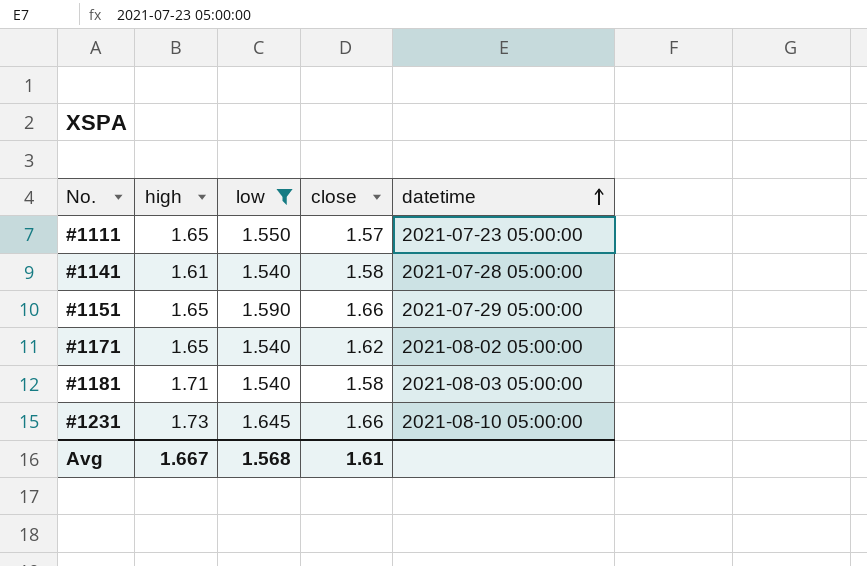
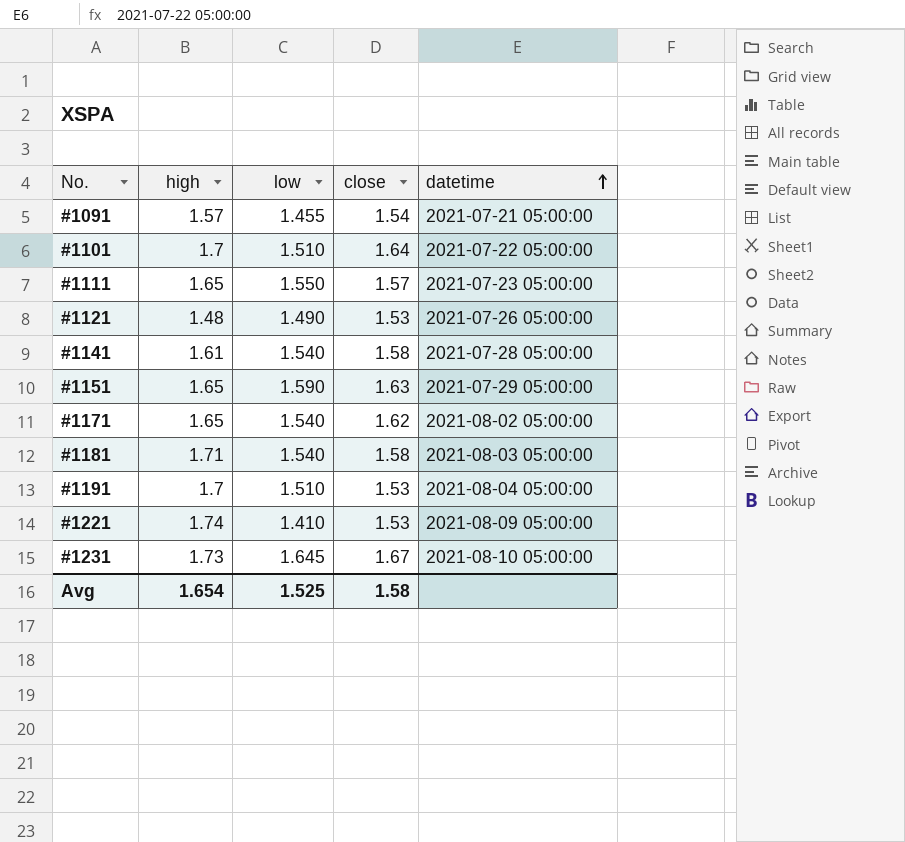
filter: low >= 1.540 -> none
#1151 | close: 1.66 -> 1.63
#1231 | close: 1.66 -> 1.67
Avg | high: 1.667 -> 1.654
Avg | low: 1.568 -> 1.525
Avg | close: 1.61 -> 1.58

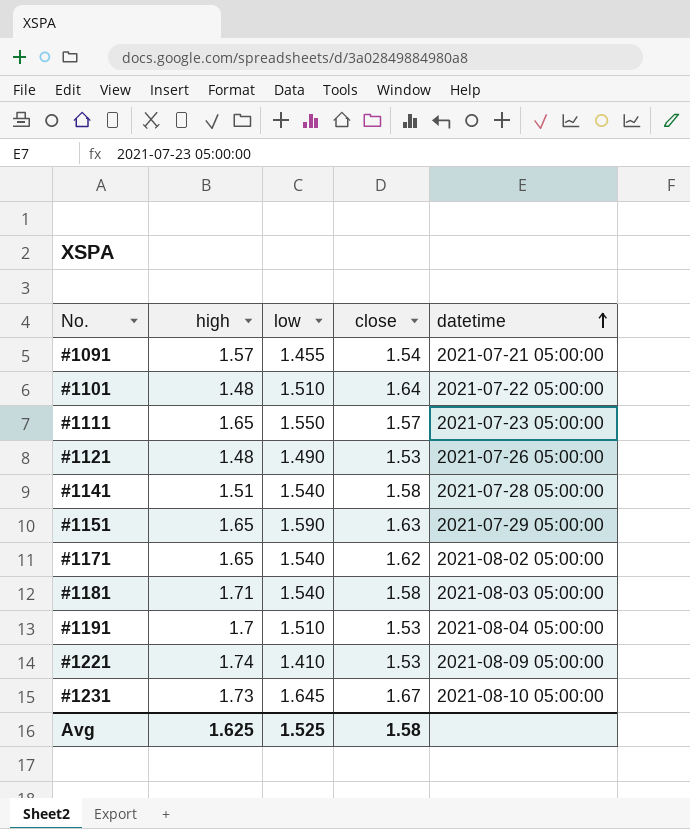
#1101 | high: 1.7 -> 1.48
#1141 | high: 1.61 -> 1.51
Avg | high: 1.654 -> 1.625

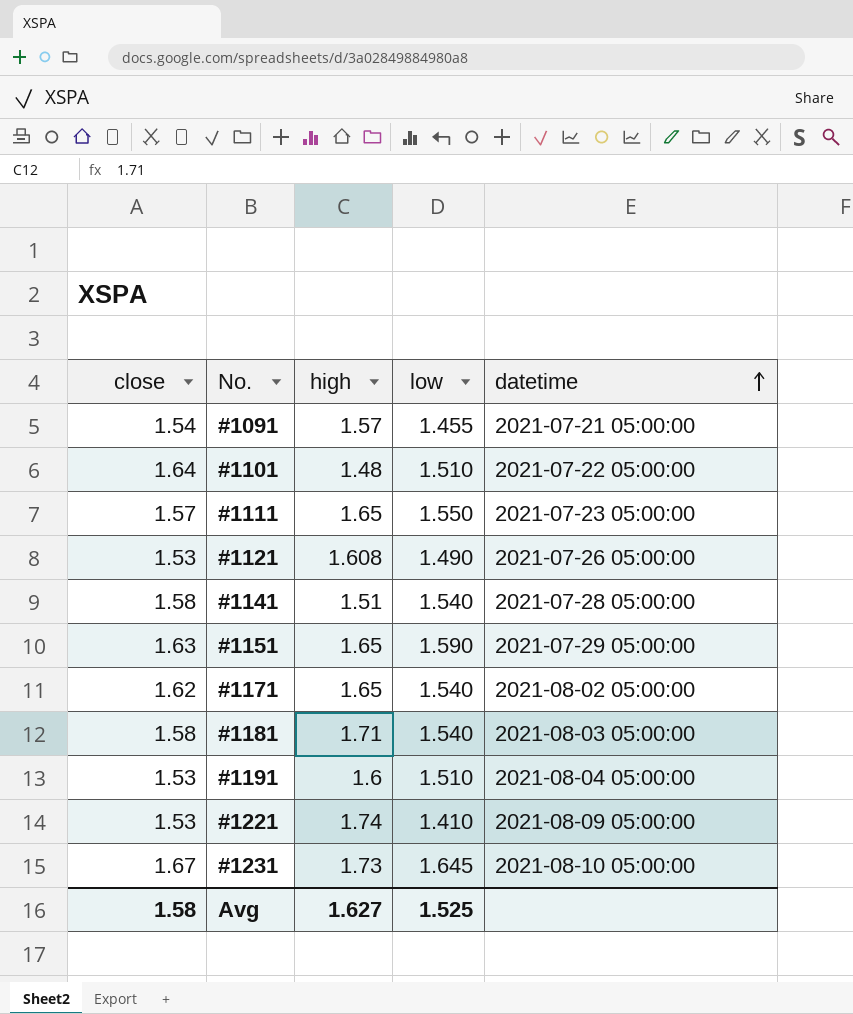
column close | position: 4 -> 1
#1121 | high: 1.48 -> 1.608
#1191 | high: 1.7 -> 1.6
Avg | high: 1.625 -> 1.627

